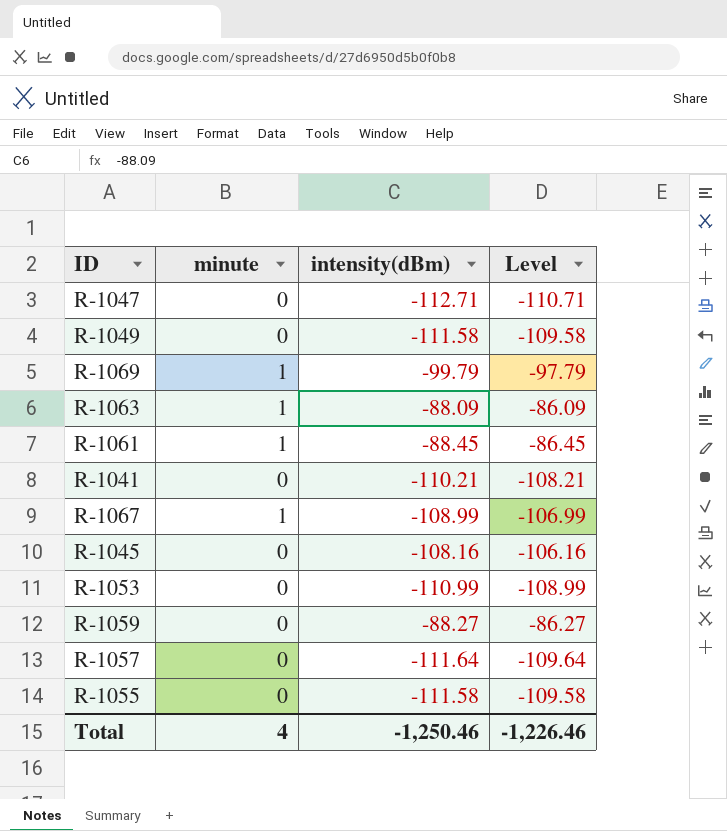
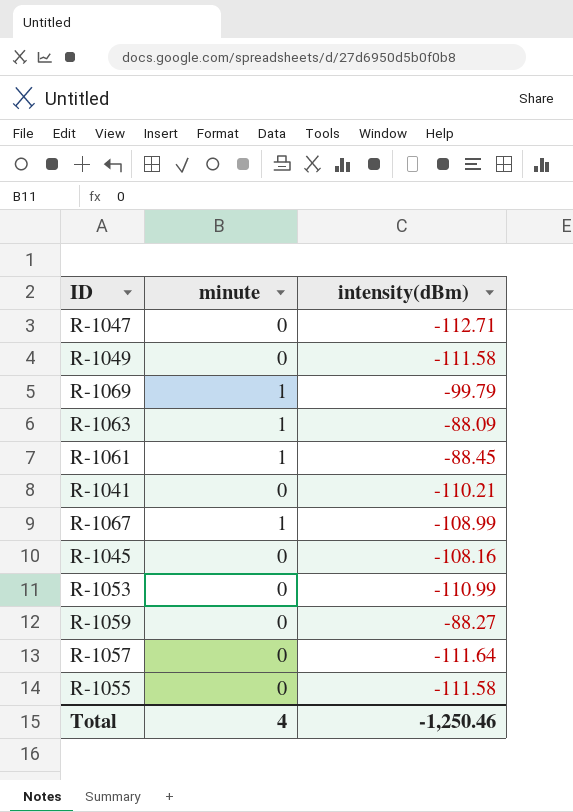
column Level | formula: [intensity(dBm)] + 2 -> none

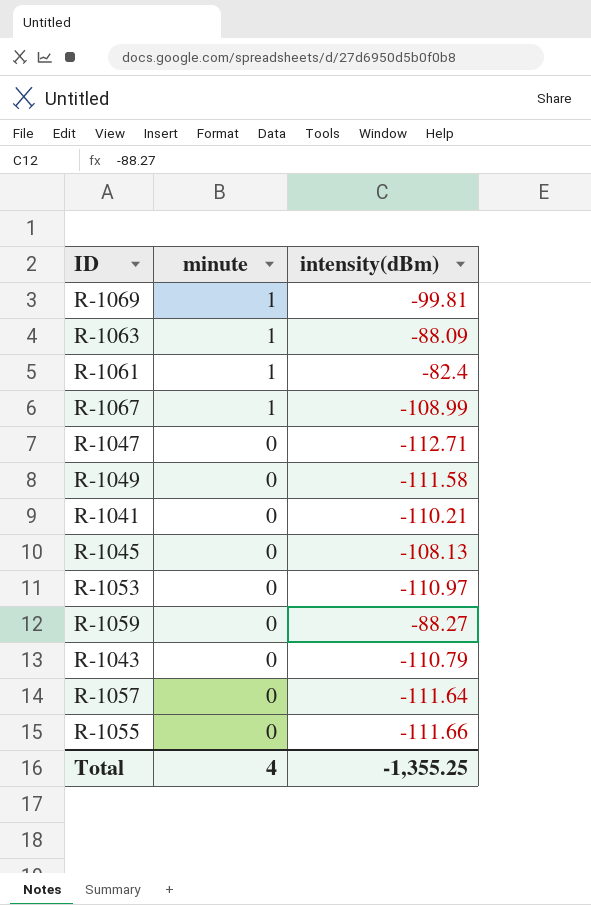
row order: none -> minute descending
R-1069 | intensity(dBm): -99.79 -> -99.81
R-1061 | intensity(dBm): -88.45 -> -82.4
R-1045 | intensity(dBm): -108.16 -> -108.13
R-1053 | intensity(dBm): -110.99 -> -110.97
row R-1043: none -> 0 | -110.79
R-1055 | intensity(dBm): -111.58 -> -111.66
Total | intensity(dBm): -1,250.46 -> -1,355.25

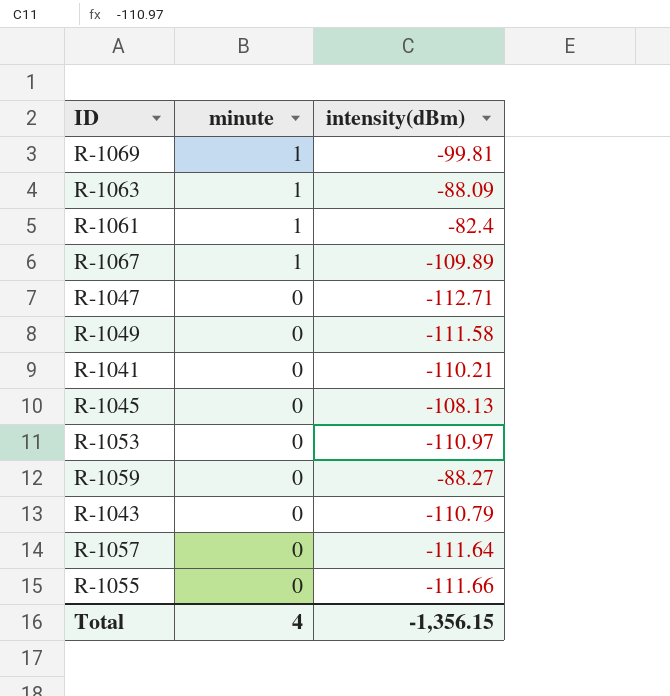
R-1067 | intensity(dBm): -108.99 -> -109.89
Total | intensity(dBm): -1,355.25 -> -1,356.15

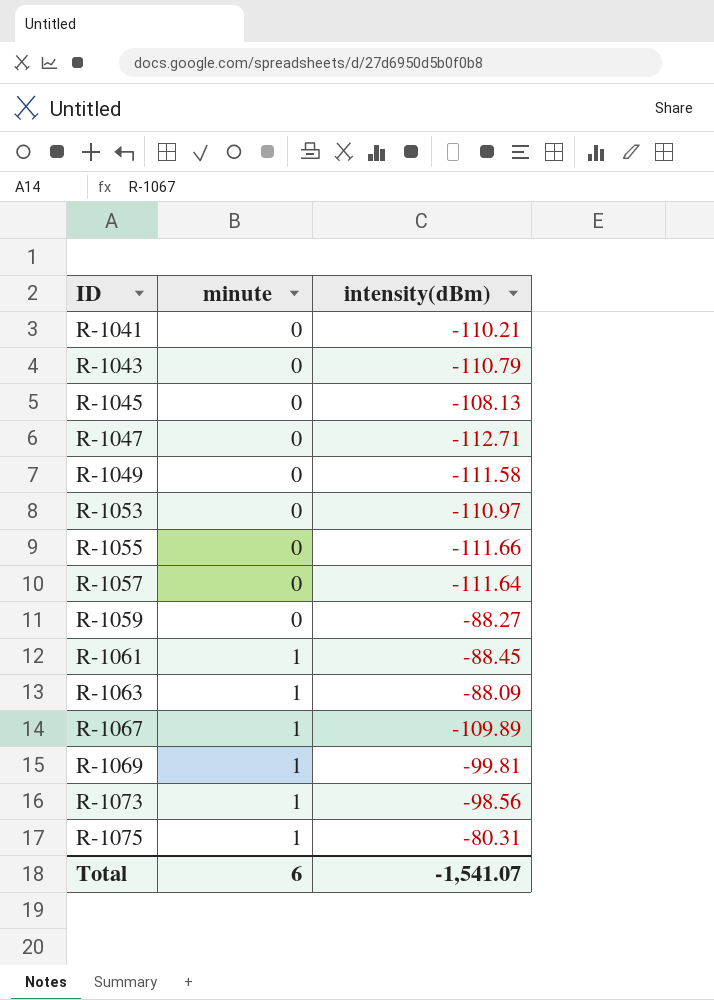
row order: minute descending -> ID ascending
R-1061 | intensity(dBm): -82.4 -> -88.45
row R-1073: none -> 1 | -98.56
row R-1075: none -> 1 | -80.31
Total | minute: 4 -> 6
Total | intensity(dBm): -1,356.15 -> -1,541.07

